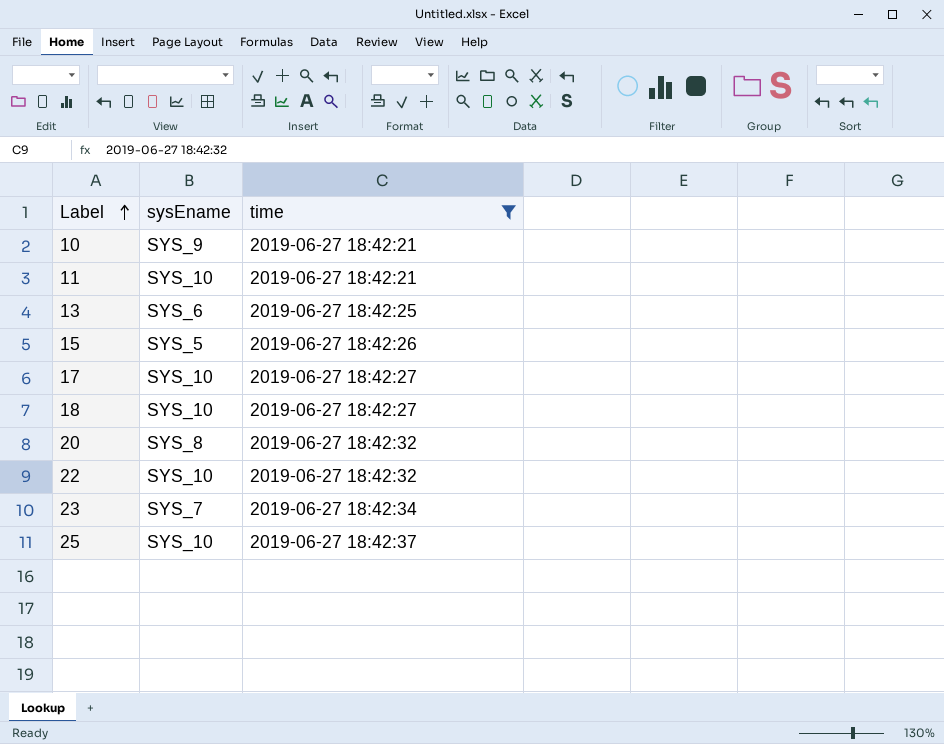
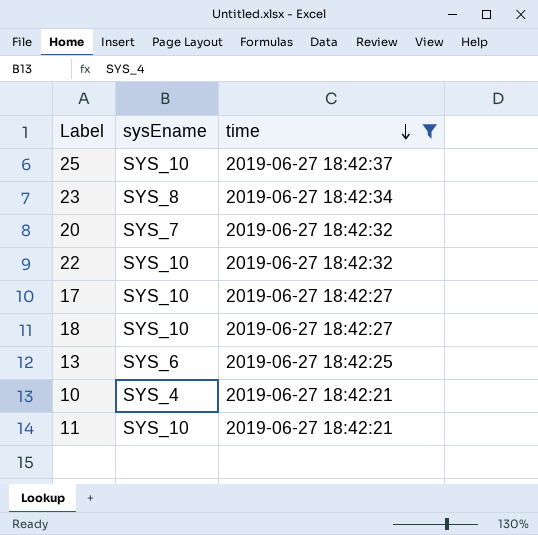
row order: Label ascending -> time descending
row 15: SYS_5 | 2019-06-27 18:42:26 -> none
23 | sysEname: SYS_7 -> SYS_8
20 | sysEname: SYS_8 -> SYS_7
10 | sysEname: SYS_9 -> SYS_4

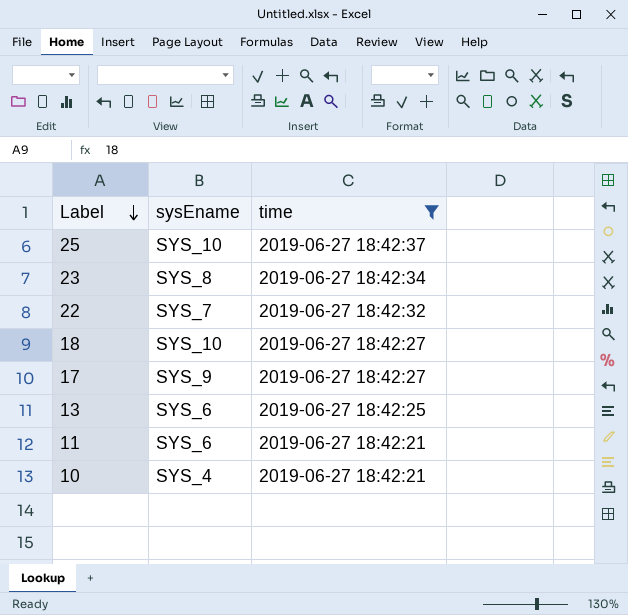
row order: time descending -> Label descending
row 20: SYS_7 | 2019-06-27 18:42:32 -> none
22 | sysEname: SYS_10 -> SYS_7
17 | sysEname: SYS_10 -> SYS_9
11 | sysEname: SYS_10 -> SYS_6

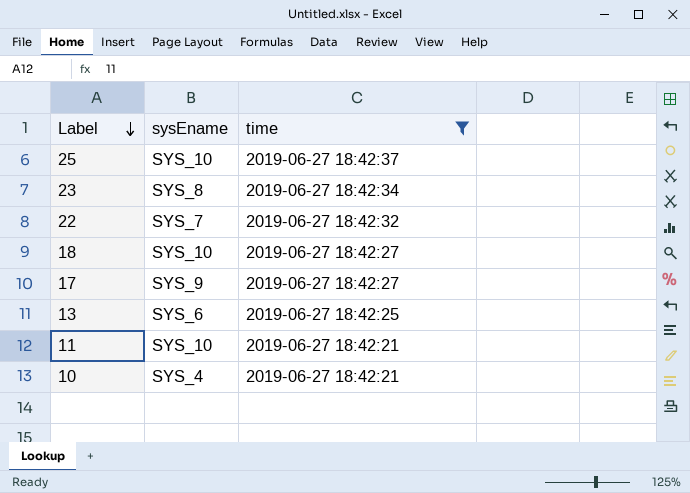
11 | sysEname: SYS_6 -> SYS_10

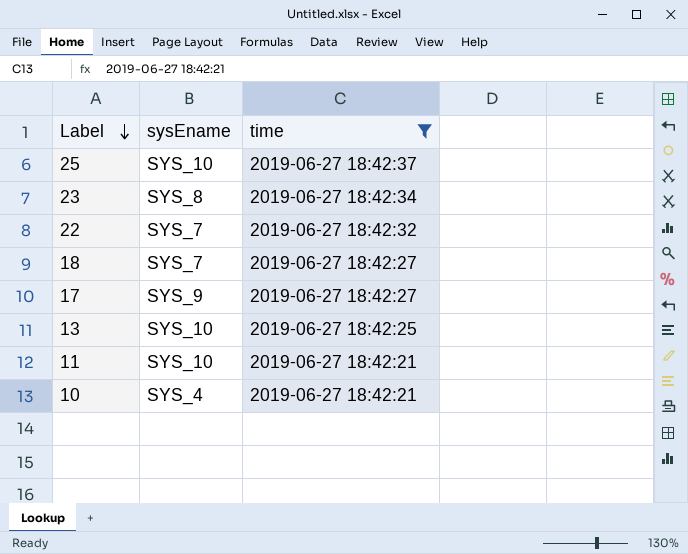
18 | sysEname: SYS_10 -> SYS_7
13 | sysEname: SYS_6 -> SYS_10

